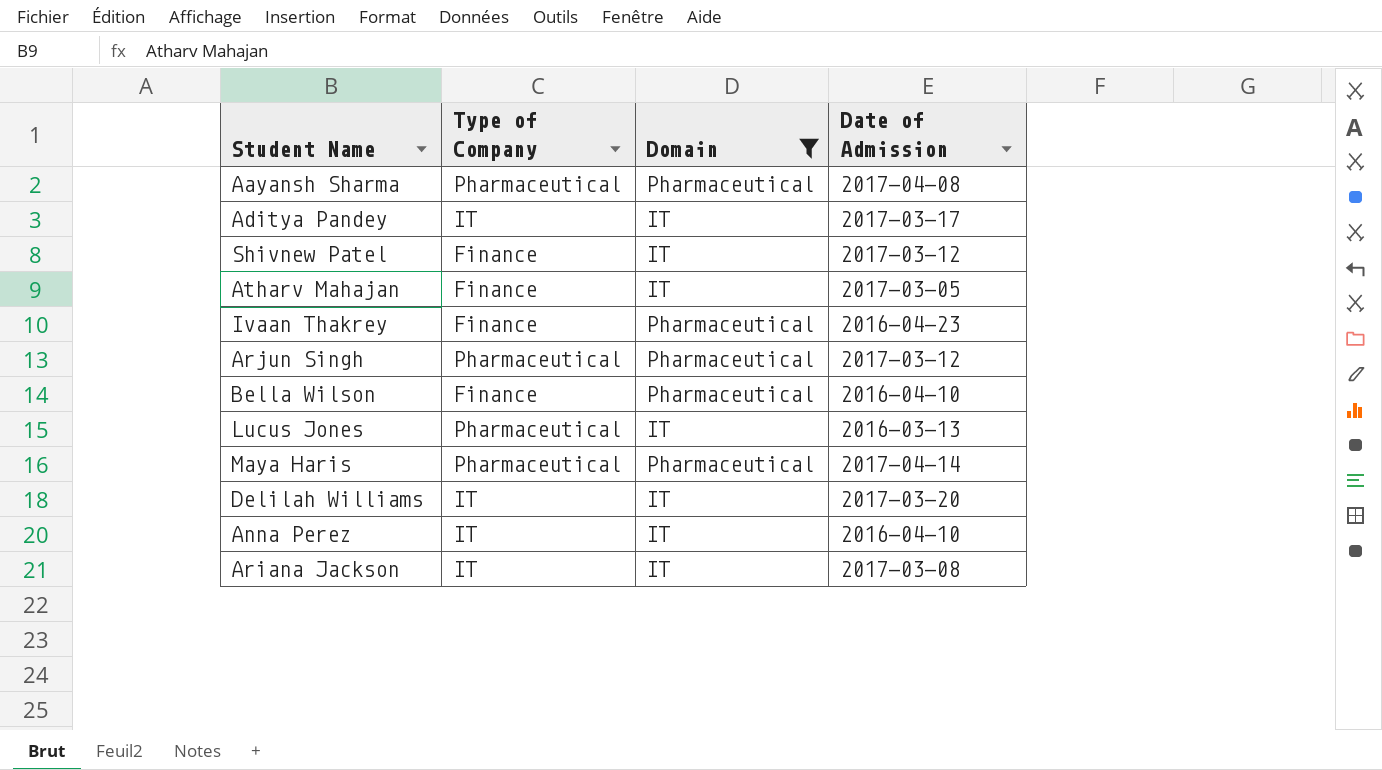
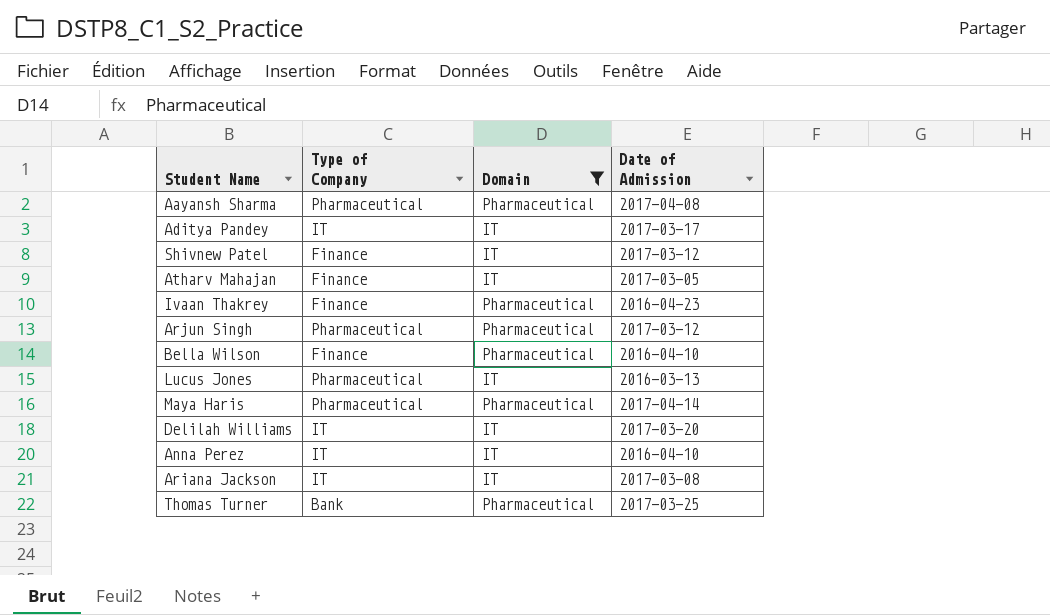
row Thomas Turner: none -> Bank | Pharmaceutical | 2017-03-25

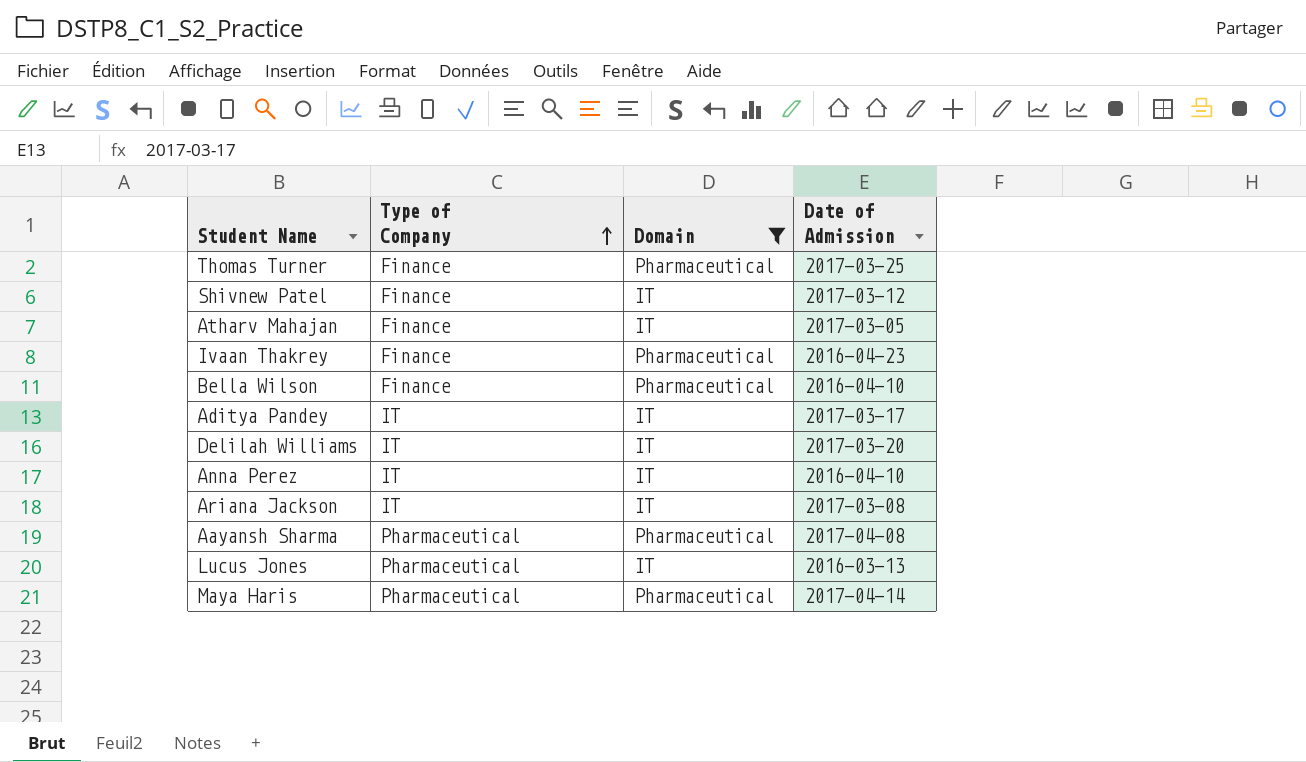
row order: none -> Type of Company ascending
row Arjun Singh: Pharmaceutical | Pharmaceutical | 2017-03-12 -> none
Thomas Turner | Type of Company: Bank -> Finance

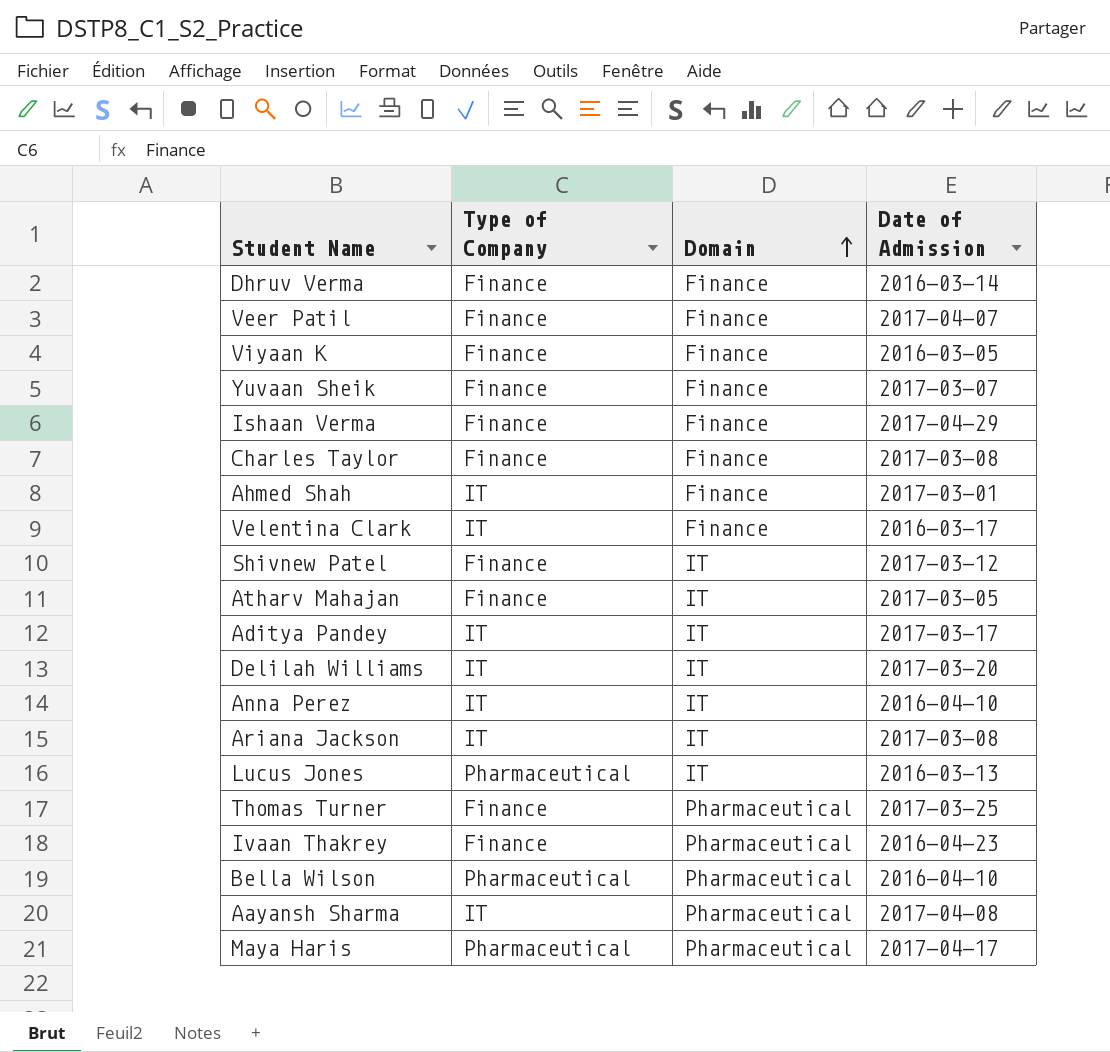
filter: Domain != Finance -> none
row order: Type of Company ascending -> Domain ascending
Bella Wilson | Type of Company: Finance -> Pharmaceutical
Aayansh Sharma | Type of Company: Pharmaceutical -> IT
Maya Haris | Date of Admission: 2017-04-14 -> 2017-04-17

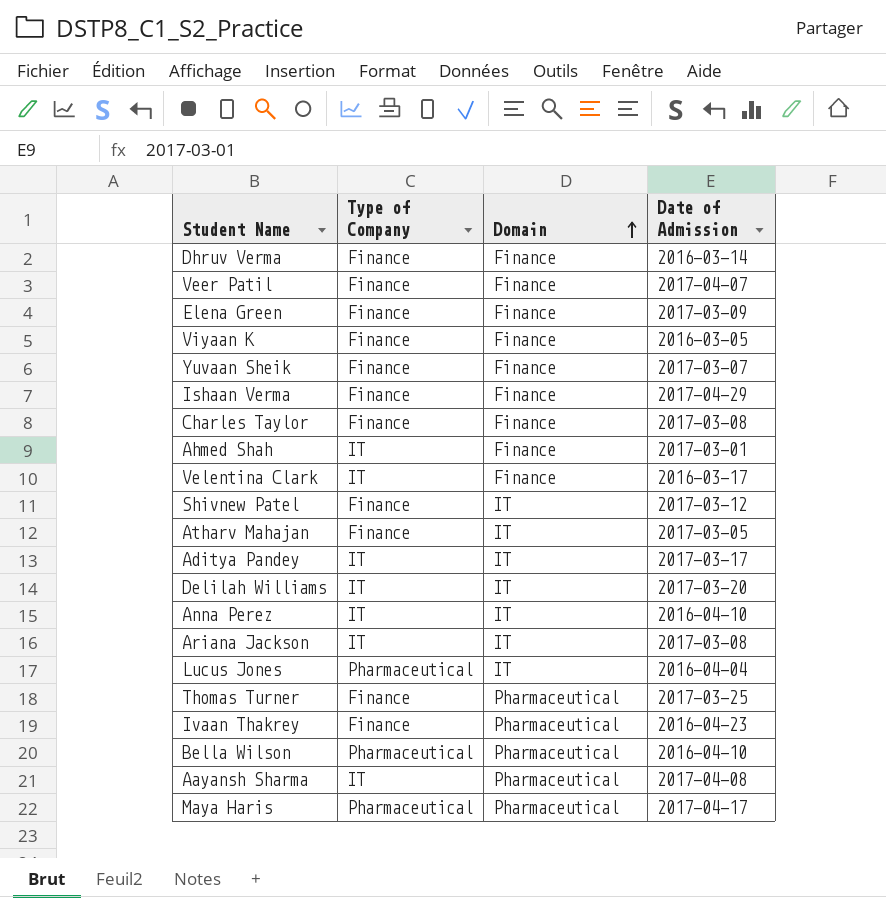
row Elena Green: none -> Finance | Finance | 2017-03-09
Lucus Jones | Date of Admission: 2016-03-13 -> 2016-04-04

